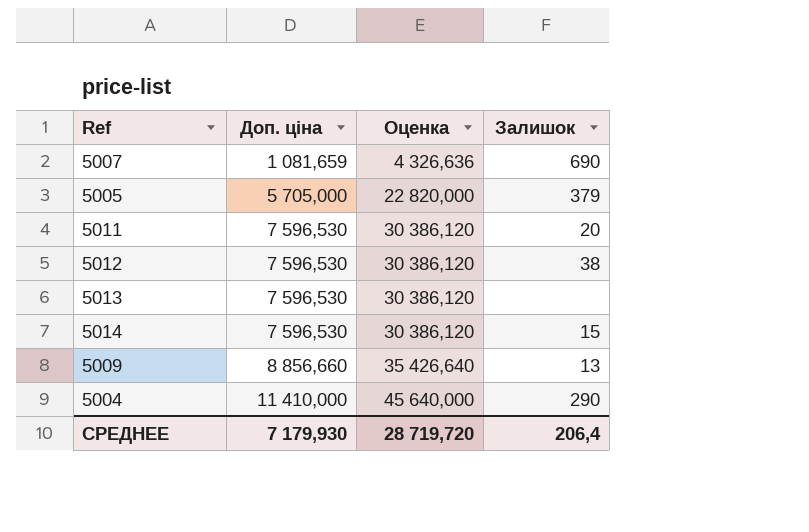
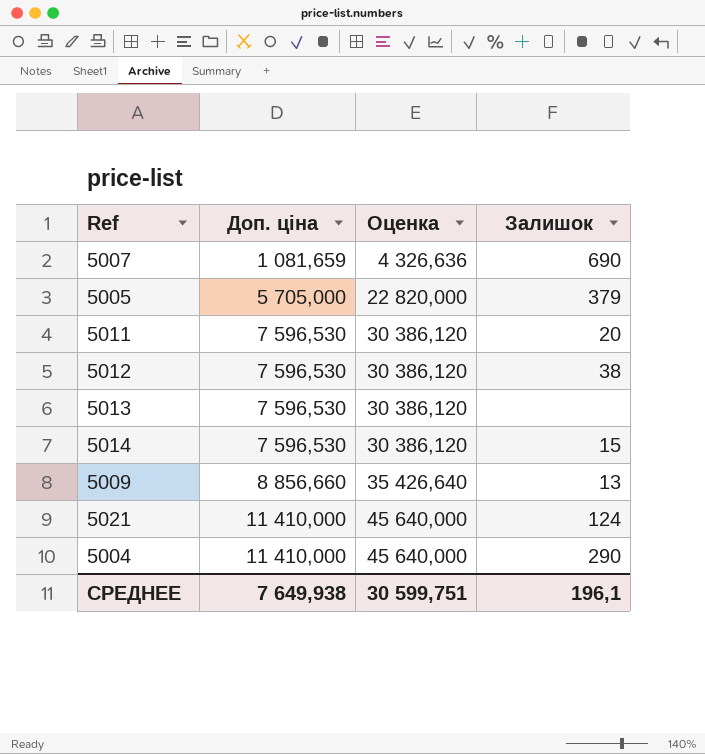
row 5021: none -> 11 410,000 | 45 640,000 | 124
СРЕДНЕЕ | Доп. ціна: 7 179,930 -> 7 649,938
СРЕДНЕЕ | Оценка: 28 719,720 -> 30 599,751
СРЕДНЕЕ | Залишок: 206,4 -> 196,1

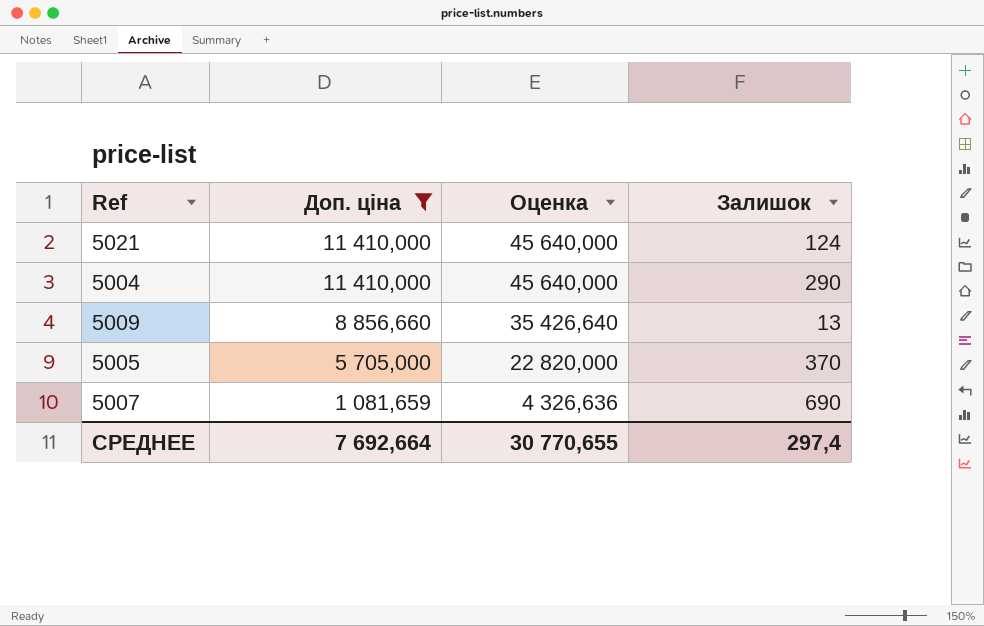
filter: none -> Доп. ціна != 7 596,530
row order: Доп. ціна ascending -> Доп. ціна descending
5005 | Залишок: 379 -> 370
СРЕДНЕЕ | Доп. ціна: 7 649,938 -> 7 692,664
СРЕДНЕЕ | Оценка: 30 599,751 -> 30 770,655
СРЕДНЕЕ | Залишок: 196,1 -> 297,4

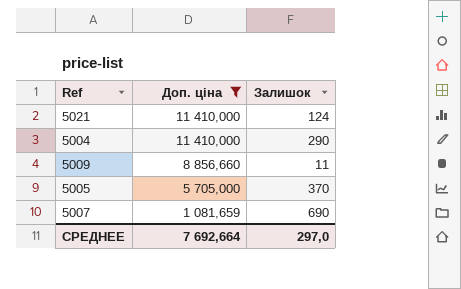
column Оценка | formula: [Доп. ціна] * 4 -> none
5009 | Залишок: 13 -> 11
СРЕДНЕЕ | Залишок: 297,4 -> 297,0

